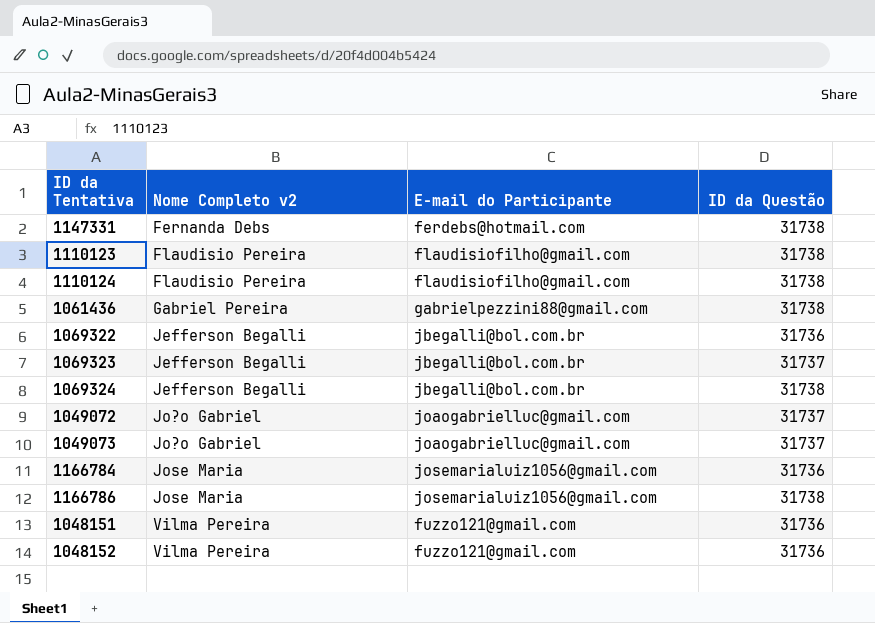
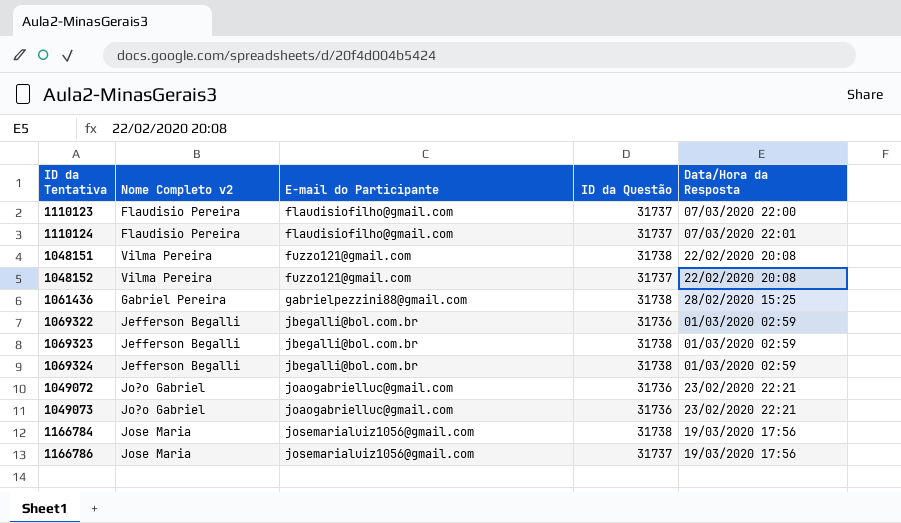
row order: Nome Completo v2 ascending -> E-mail do Participante ascending
column Data/Hora da Resposta | position: none -> 5
row 1147331: Fernanda Debs | ferdebs@hotmail.com | 31738 -> none
1110123 | ID da Questão: 31738 -> 31737
1110124 | ID da Questão: 31738 -> 31737
1048151 | ID da Questão: 31736 -> 31738
1048152 | ID da Questão: 31736 -> 31737
1069323 | ID da Questão: 31737 -> 31738
1049072 | ID da Questão: 31737 -> 31736
1049073 | ID da Questão: 31737 -> 31736
1166784 | ID da Questão: 31736 -> 31738
1166786 | ID da Questão: 31738 -> 31737

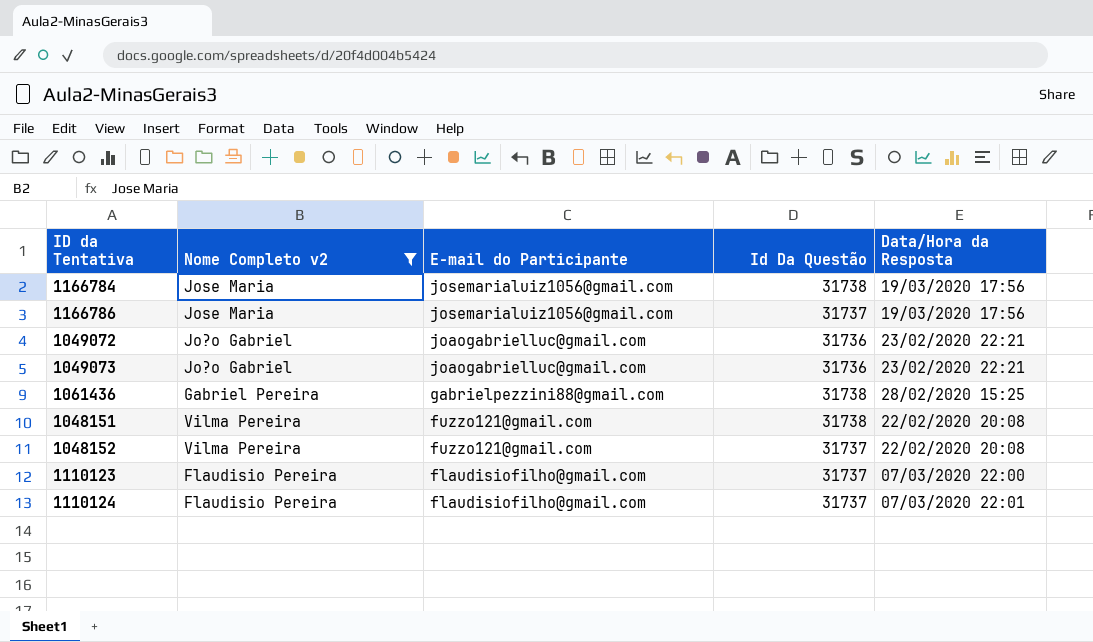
filter: none -> Nome Completo v2 != Jefferson Begalli
row order: E-mail do Participante ascending -> E-mail do Participante descending
column name: ID da Questão -> Id Da Questão

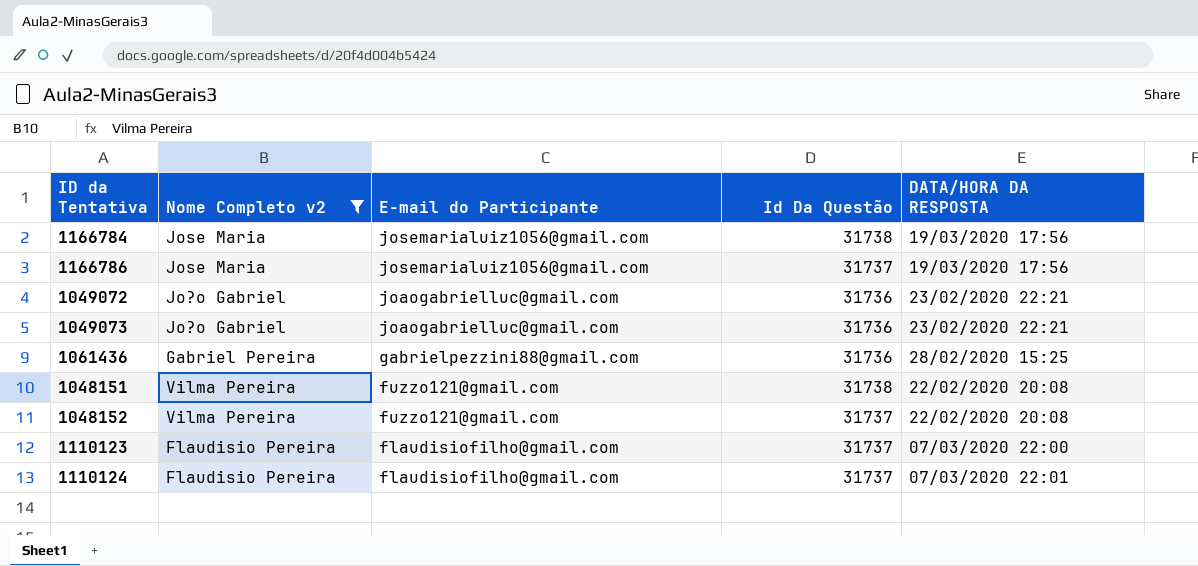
column name: Data/Hora da Resposta -> DATA/HORA DA RESPOSTA
1061436 | Id Da Questão: 31738 -> 31736

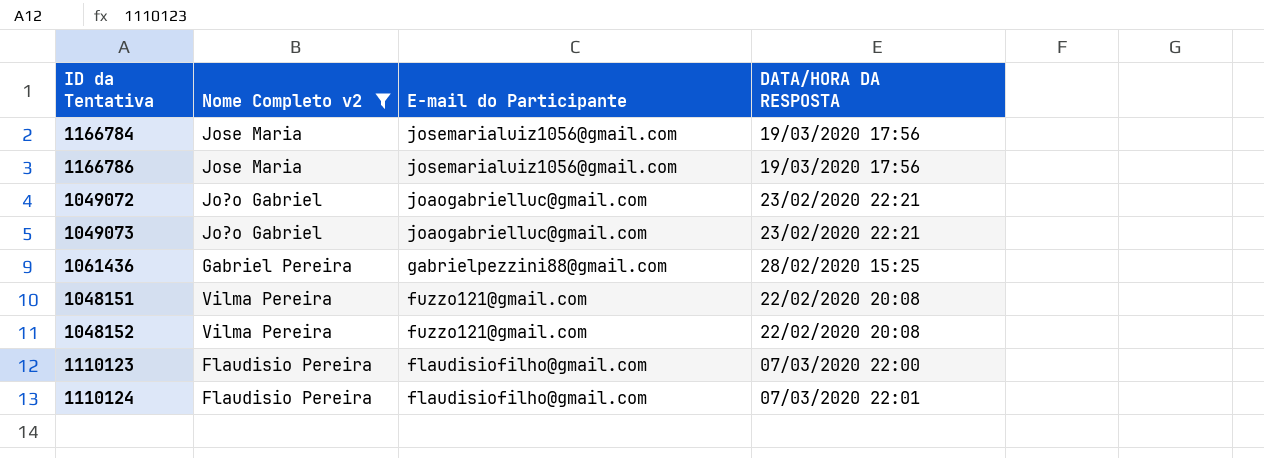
column Id Da Questão | position: 4 -> none

